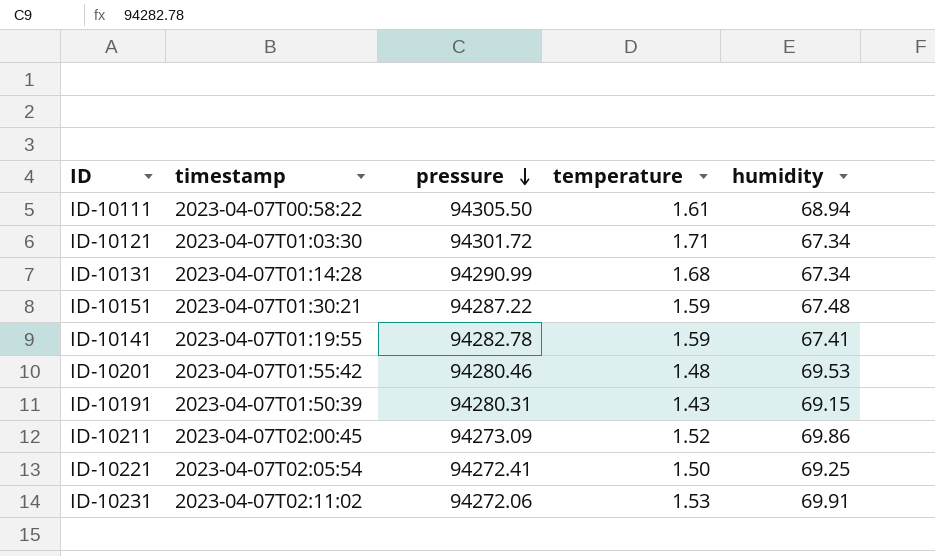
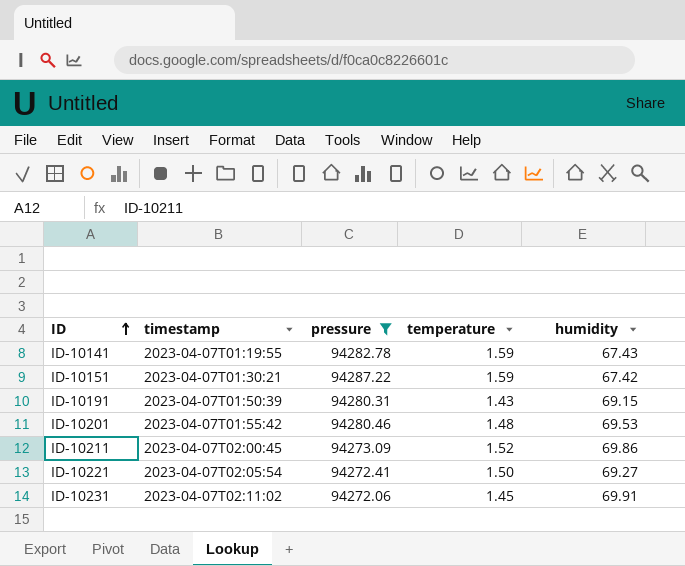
filter: none -> pressure <= 94287.22
row order: pressure descending -> ID ascending
ID-10141 | humidity: 67.41 -> 67.43
ID-10151 | humidity: 67.48 -> 67.42
ID-10221 | humidity: 69.25 -> 69.27
ID-10231 | temperature: 1.53 -> 1.45

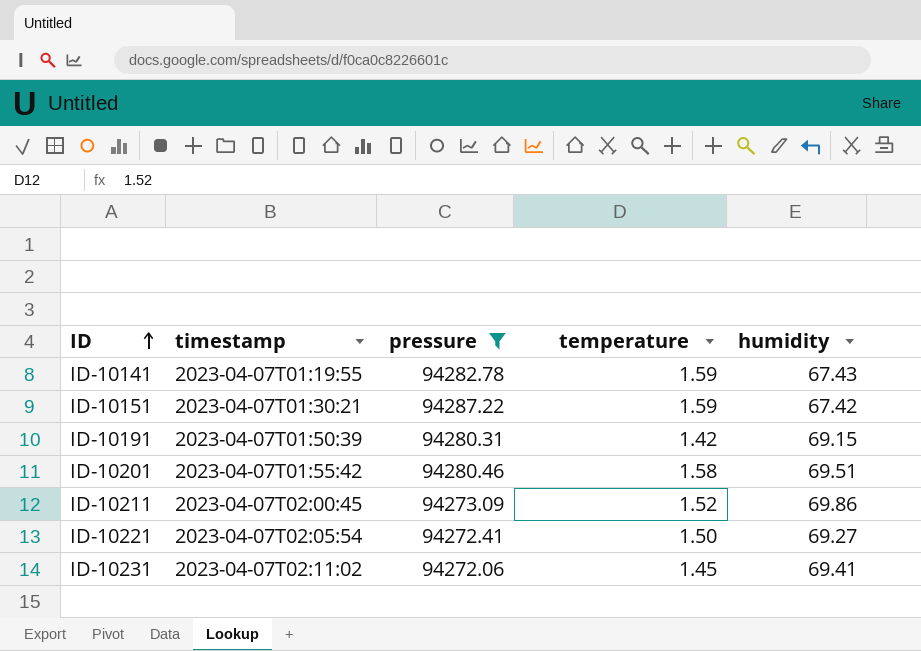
ID-10191 | temperature: 1.43 -> 1.42
ID-10201 | temperature: 1.48 -> 1.58
ID-10201 | humidity: 69.53 -> 69.51
ID-10231 | humidity: 69.91 -> 69.41

